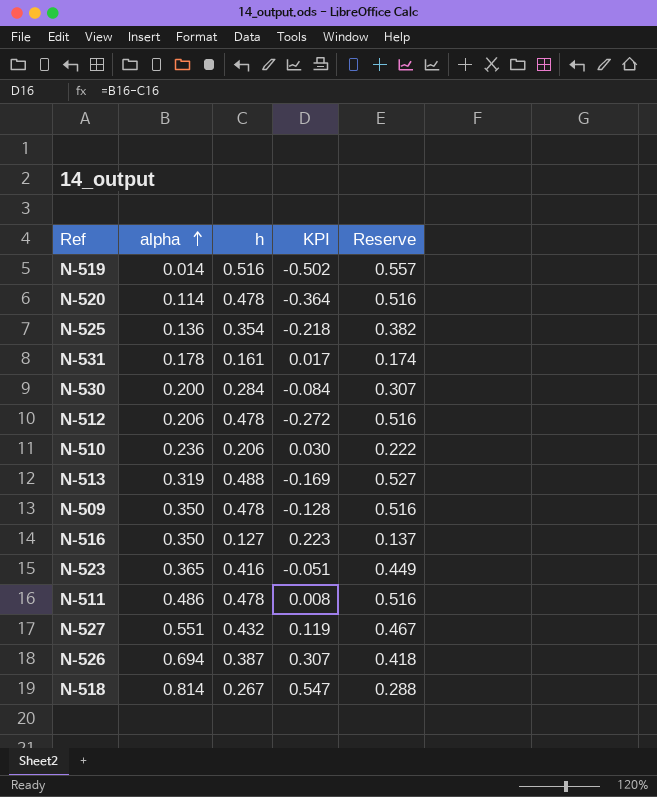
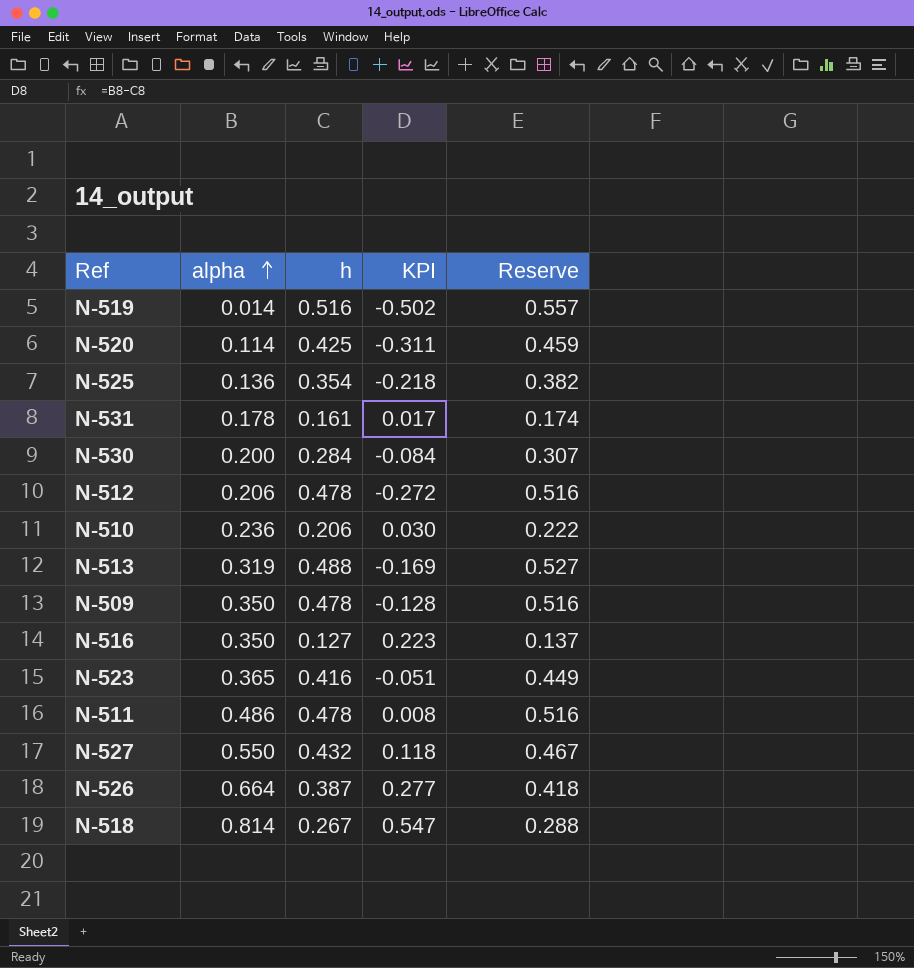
N-520 | h: 0.478 -> 0.425
N-520 | KPI: -0.364 -> -0.311
N-520 | Reserve: 0.516 -> 0.459
N-527 | alpha: 0.551 -> 0.550
N-527 | KPI: 0.119 -> 0.118
N-526 | alpha: 0.694 -> 0.664
N-526 | KPI: 0.307 -> 0.277

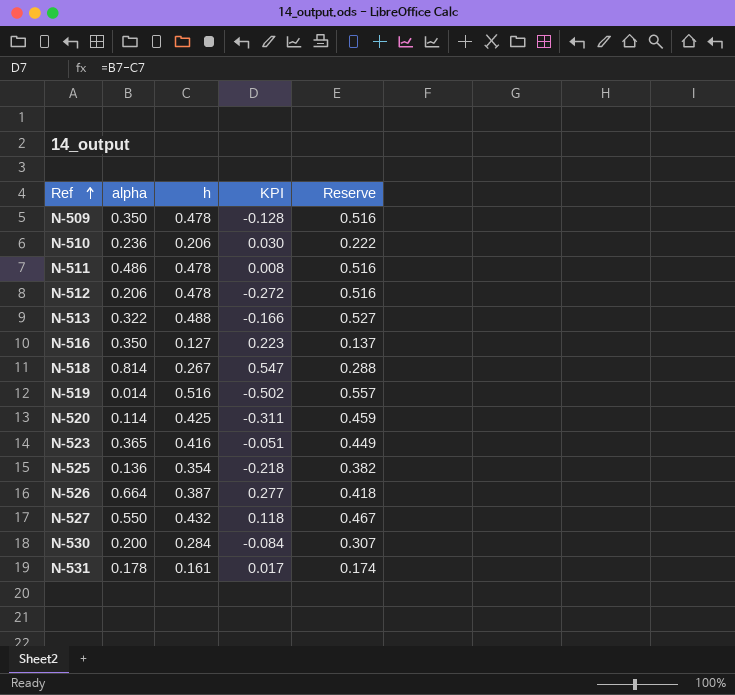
row order: alpha ascending -> Ref ascending
N-513 | alpha: 0.319 -> 0.322
N-513 | KPI: -0.169 -> -0.166

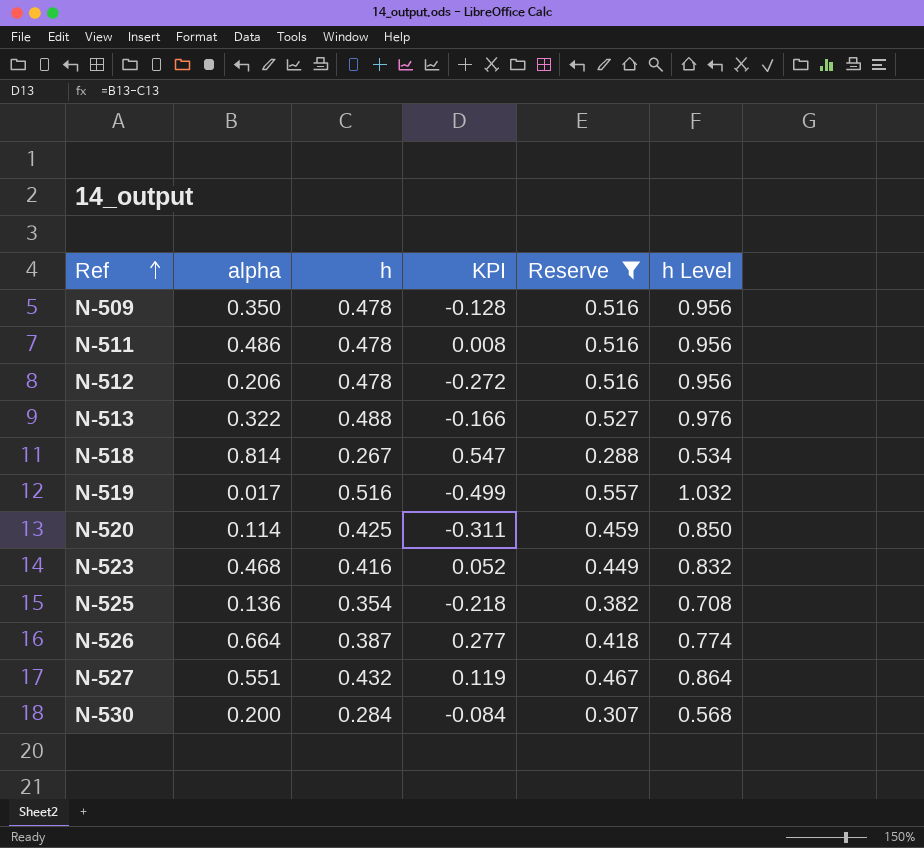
filter: none -> Reserve >= 0.288
column h Level | formula: none -> [h] * 2
N-519 | alpha: 0.014 -> 0.017
N-519 | KPI: -0.502 -> -0.499
N-523 | alpha: 0.365 -> 0.468
N-523 | KPI: -0.051 -> 0.052
N-527 | alpha: 0.550 -> 0.551
N-527 | KPI: 0.118 -> 0.119

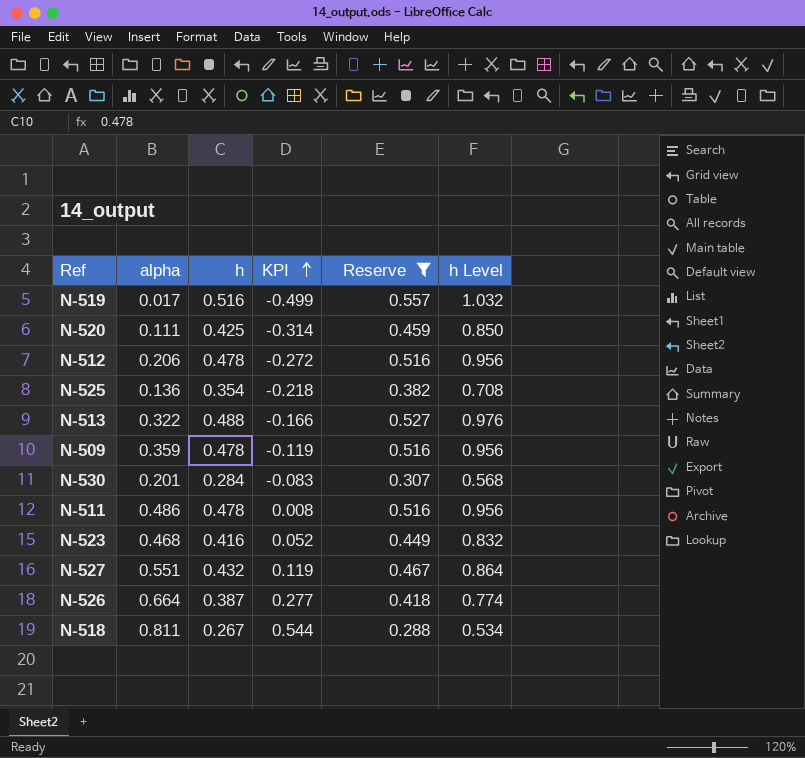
row order: Ref ascending -> KPI ascending
N-520 | alpha: 0.114 -> 0.111
N-520 | KPI: -0.311 -> -0.314
N-509 | alpha: 0.350 -> 0.359
N-509 | KPI: -0.128 -> -0.119
N-530 | alpha: 0.200 -> 0.201
N-530 | KPI: -0.084 -> -0.083
N-518 | alpha: 0.814 -> 0.811
N-518 | KPI: 0.547 -> 0.544

